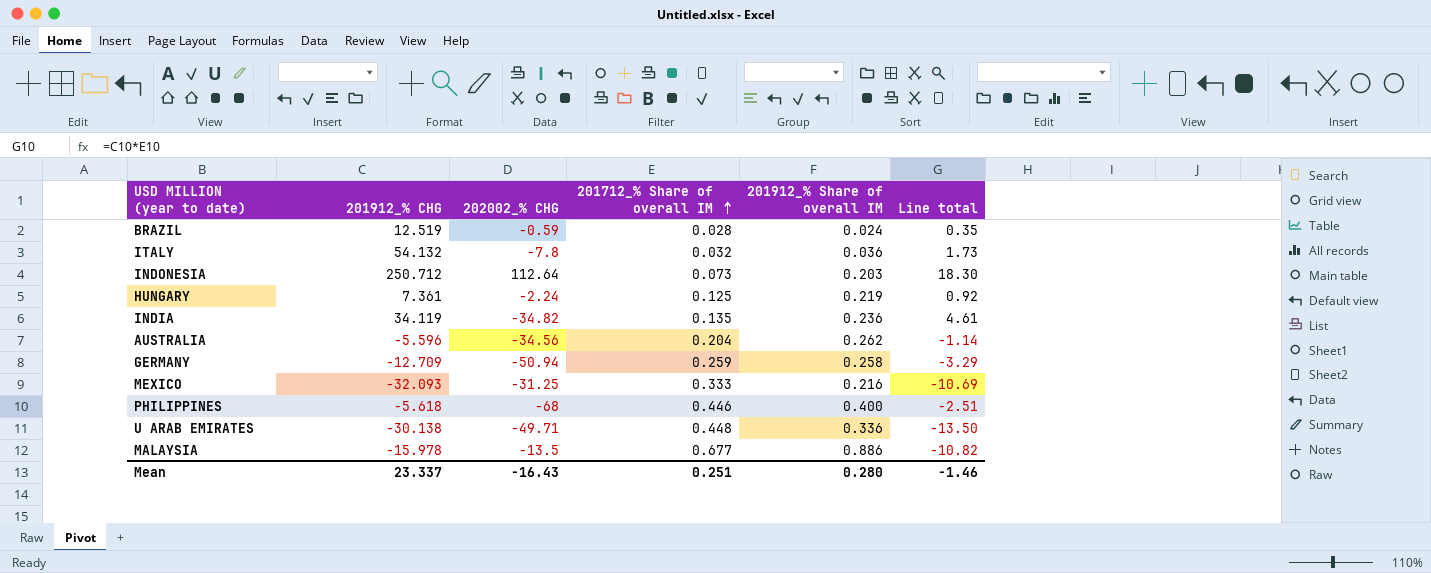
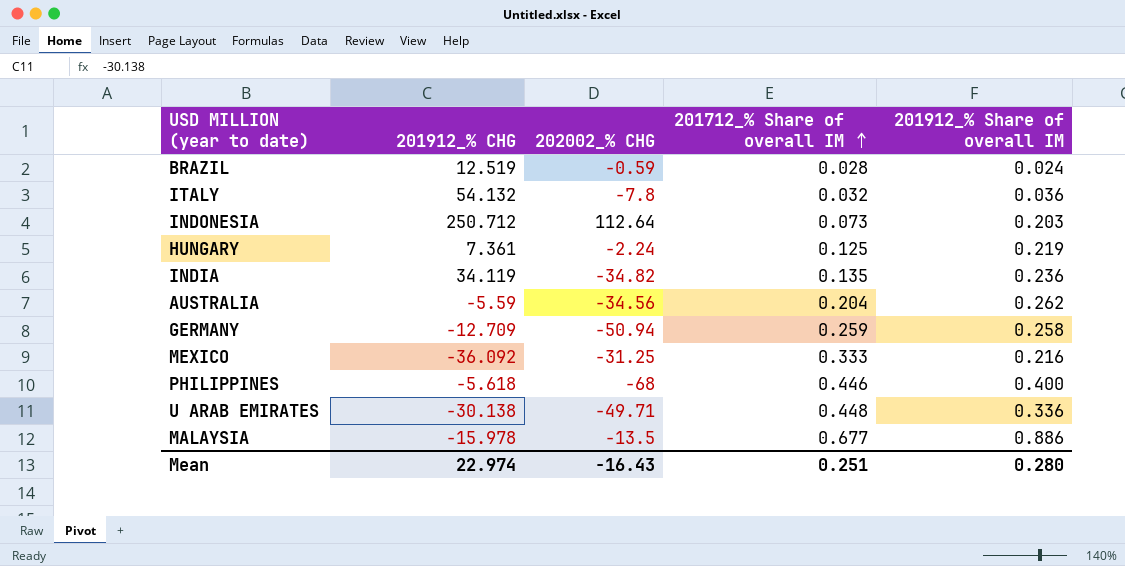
column Line total | formula: [201912_% CHG] * [201712_% Share of overall IM] -> none
AUSTRALIA | 201912_% CHG: -5.596 -> -5.59
MEXICO | 201912_% CHG: -32.093 -> -36.092
Mean | 201912_% CHG: 23.337 -> 22.974

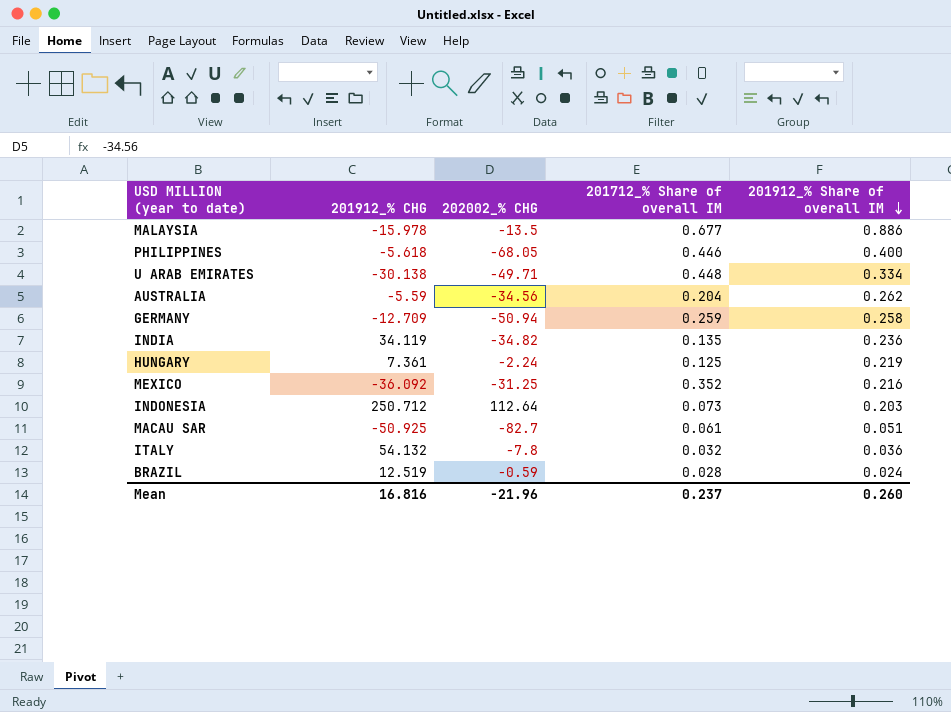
row order: 201712_% Share of overall IM ascending -> 201912_% Share of overall IM descending
PHILIPPINES | 202002_% CHG: -68 -> -68.05
U ARAB EMIRATES | 201912_% Share of overall IM: 0.336 -> 0.334
MEXICO | 201712_% Share of overall IM: 0.333 -> 0.352
row MACAU SAR: none -> -50.925 | -82.7 | 0.061 | 0.051
Mean | 201912_% CHG: 22.974 -> 16.816
Mean | 202002_% CHG: -16.43 -> -21.96
Mean | 201712_% Share of overall IM: 0.251 -> 0.237
Mean | 201912_% Share of overall IM: 0.280 -> 0.260

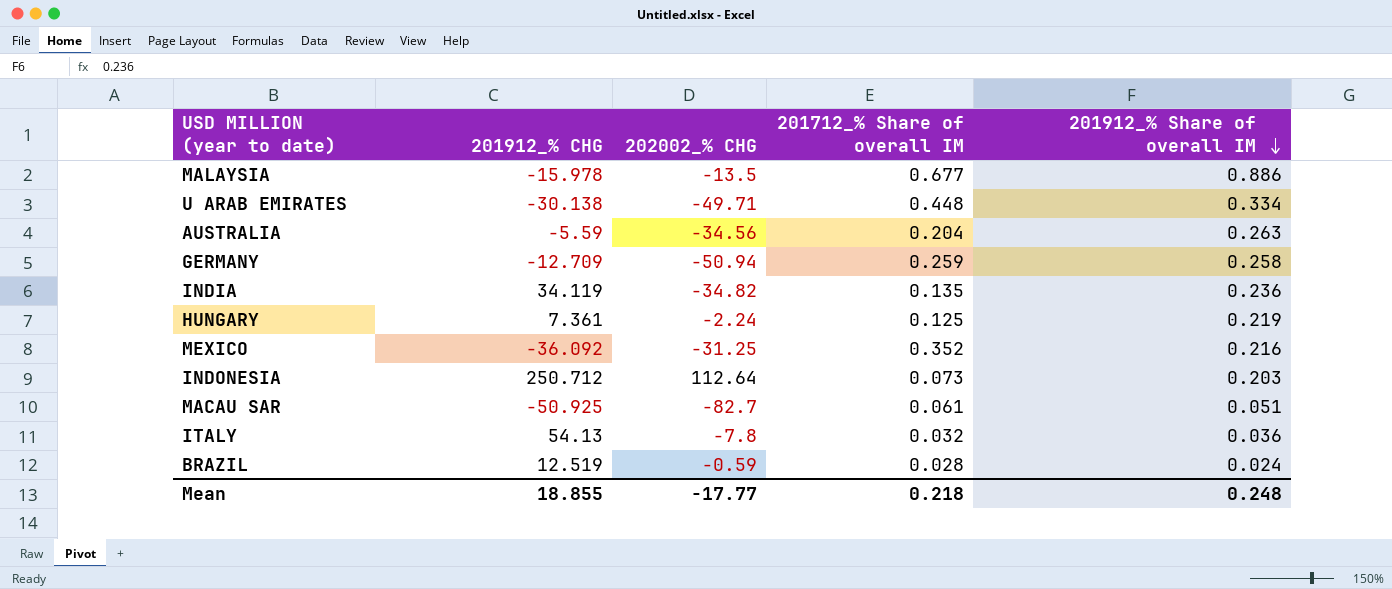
row PHILIPPINES: -5.618 | -68.05 | 0.446 | 0.400 -> none
AUSTRALIA | 201912_% Share of overall IM: 0.262 -> 0.263
ITALY | 201912_% CHG: 54.132 -> 54.13
Mean | 201912_% CHG: 16.816 -> 18.855
Mean | 202002_% CHG: -21.96 -> -17.77
Mean | 201712_% Share of overall IM: 0.237 -> 0.218
Mean | 201912_% Share of overall IM: 0.260 -> 0.248

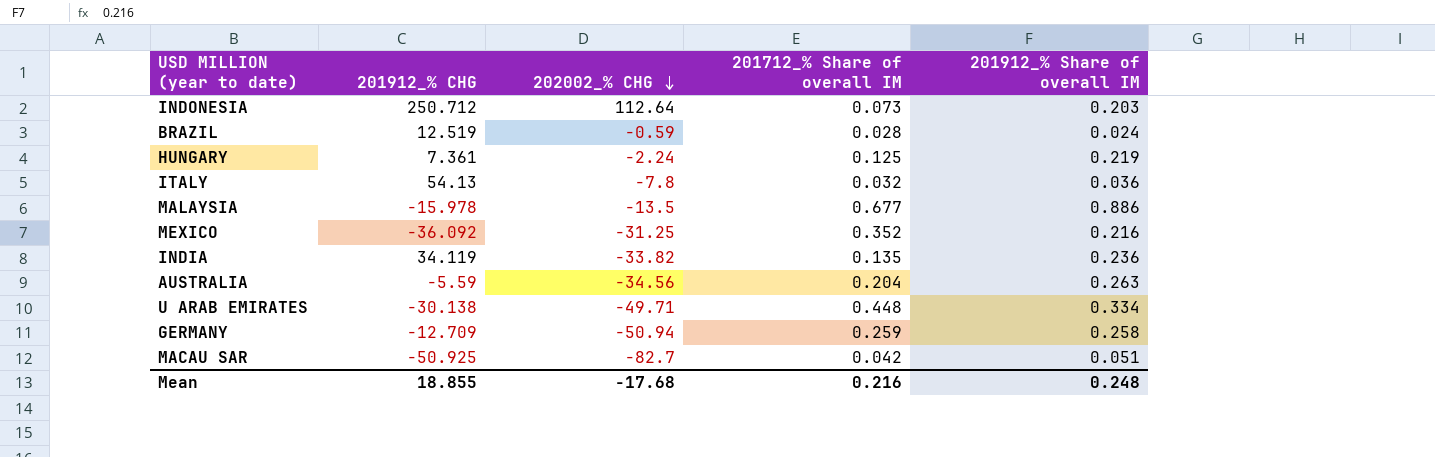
row order: 201912_% Share of overall IM descending -> 202002_% CHG descending
INDIA | 202002_% CHG: -34.82 -> -33.82
MACAU SAR | 201712_% Share of overall IM: 0.061 -> 0.042
Mean | 202002_% CHG: -17.77 -> -17.68
Mean | 201712_% Share of overall IM: 0.218 -> 0.216

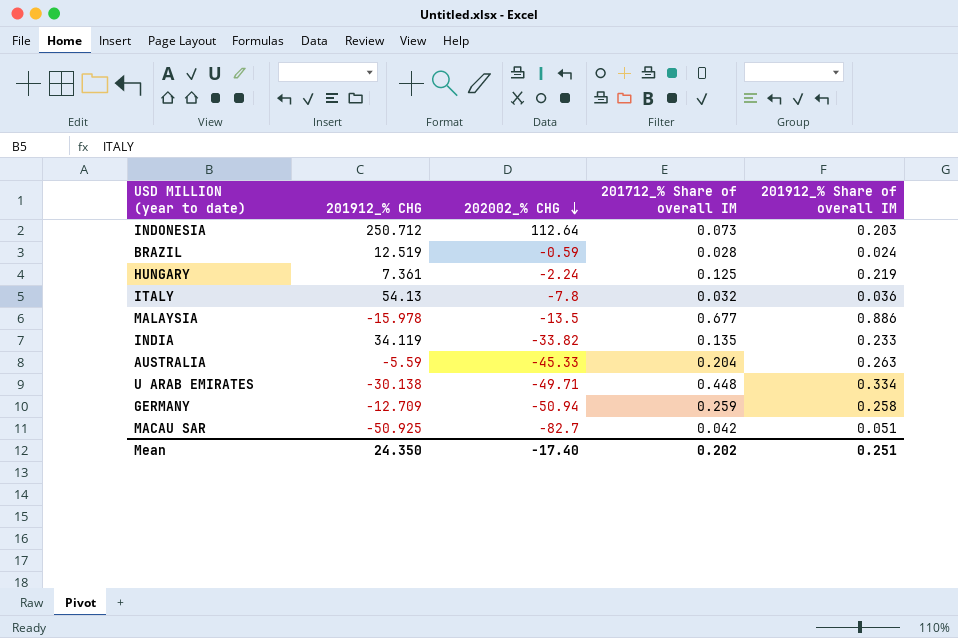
row MEXICO: -36.092 | -31.25 | 0.352 | 0.216 -> none
INDIA | 201912_% Share of overall IM: 0.236 -> 0.233
AUSTRALIA | 202002_% CHG: -34.56 -> -45.33
Mean | 201912_% CHG: 18.855 -> 24.350
Mean | 202002_% CHG: -17.68 -> -17.40
Mean | 201712_% Share of overall IM: 0.216 -> 0.202
Mean | 201912_% Share of overall IM: 0.248 -> 0.251

